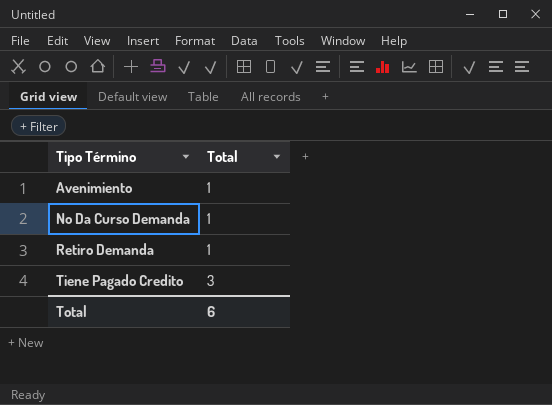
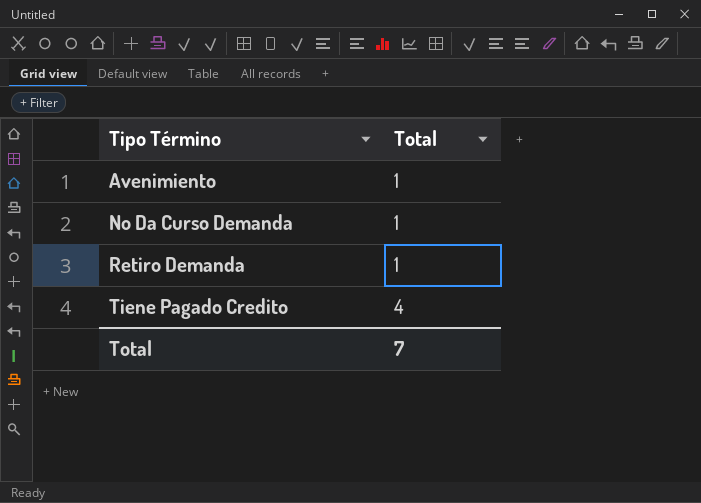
Tiene Pagado Credito | Total: 3 -> 4
Total | Total: 6 -> 7

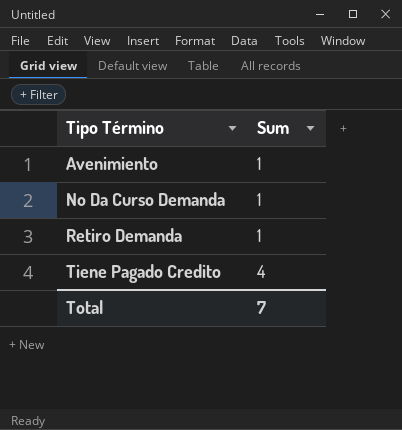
column name: Total -> Sum

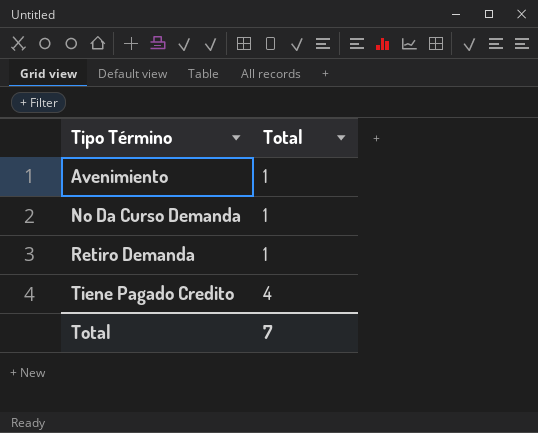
column name: Sum -> Total

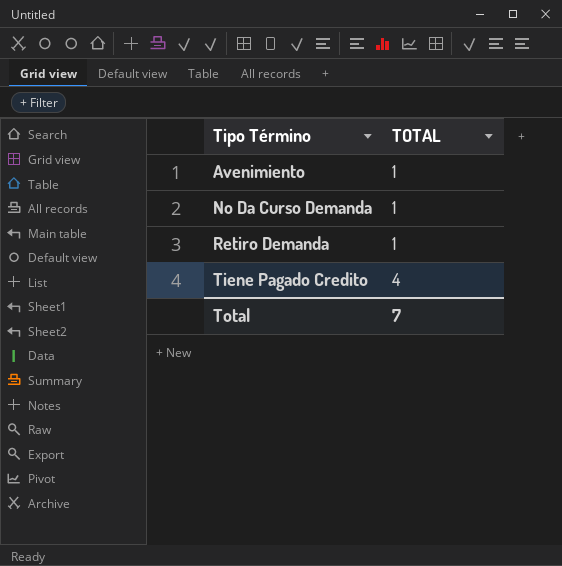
column name: Total -> TOTAL

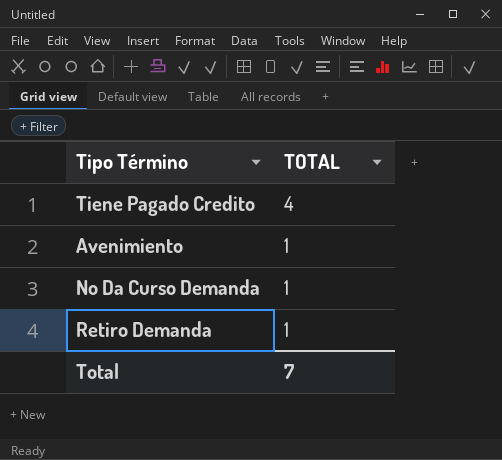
row order: Tipo Término ascending -> TOTAL descending

